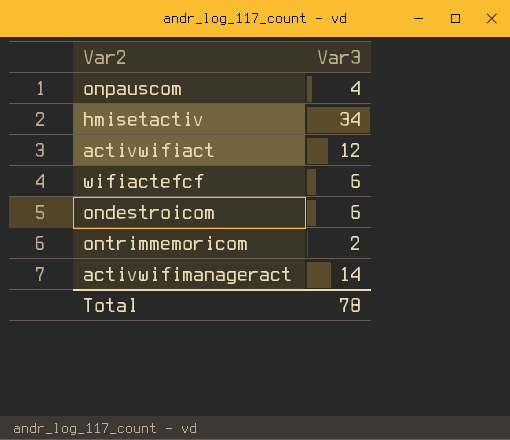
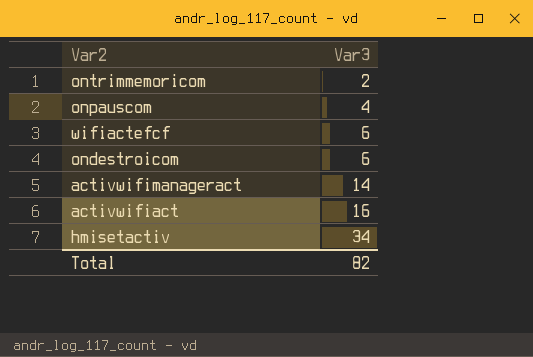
row order: none -> Var3 ascending
activwifiact | Var3: 12 -> 16
Total | Var3: 78 -> 82

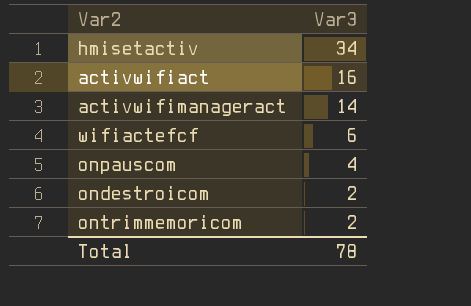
row order: Var3 ascending -> Var3 descending
ondestroicom | Var3: 6 -> 2
Total | Var3: 82 -> 78

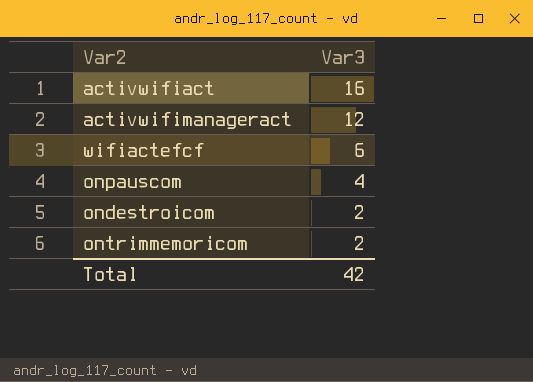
row hmisetactiv: 34 -> none
activwifimanageract | Var3: 14 -> 12
Total | Var3: 78 -> 42

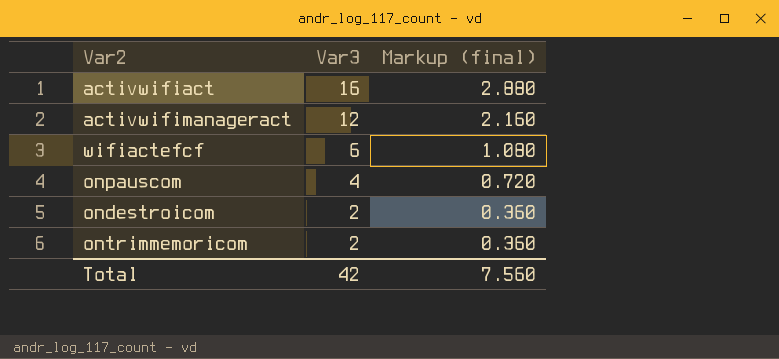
column Markup (final) | formula: none -> [Var3] * 0.18

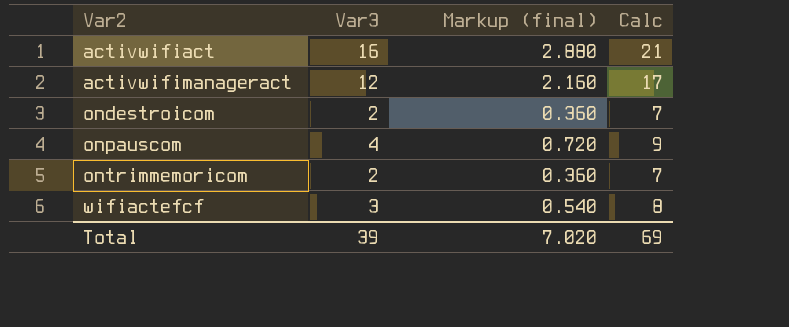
row order: Var3 descending -> Var2 ascending
column Calc | formula: none -> [Var3] + 5
wifiactefcf | Var3: 6 -> 3
wifiactefcf | Markup (final): 1.080 -> 0.540
Total | Var3: 42 -> 39
Total | Markup (final): 7.560 -> 7.020

